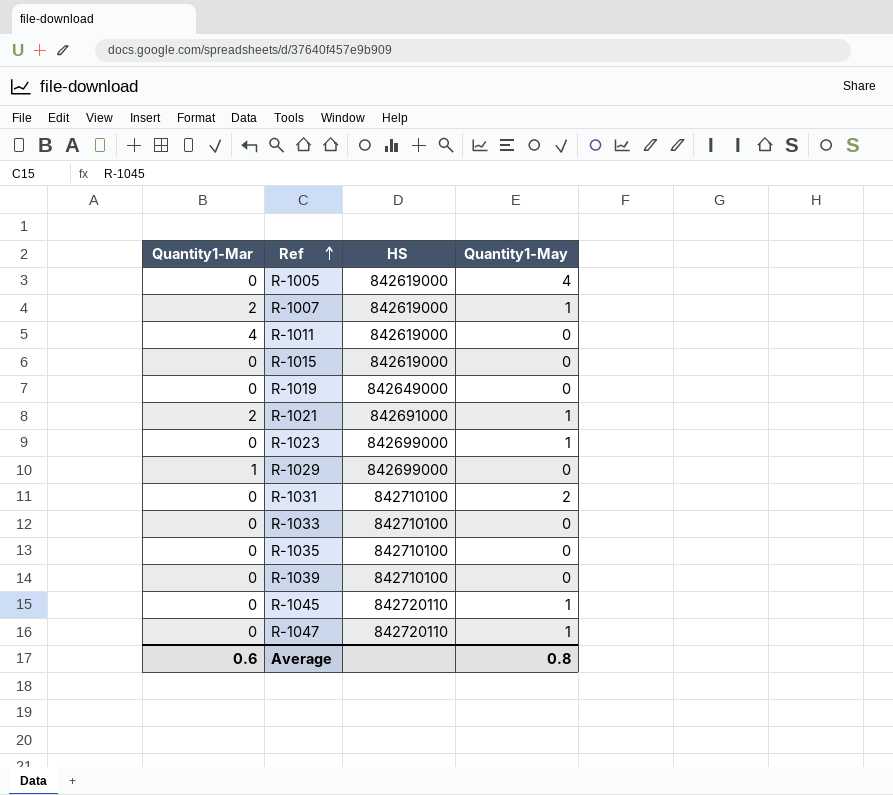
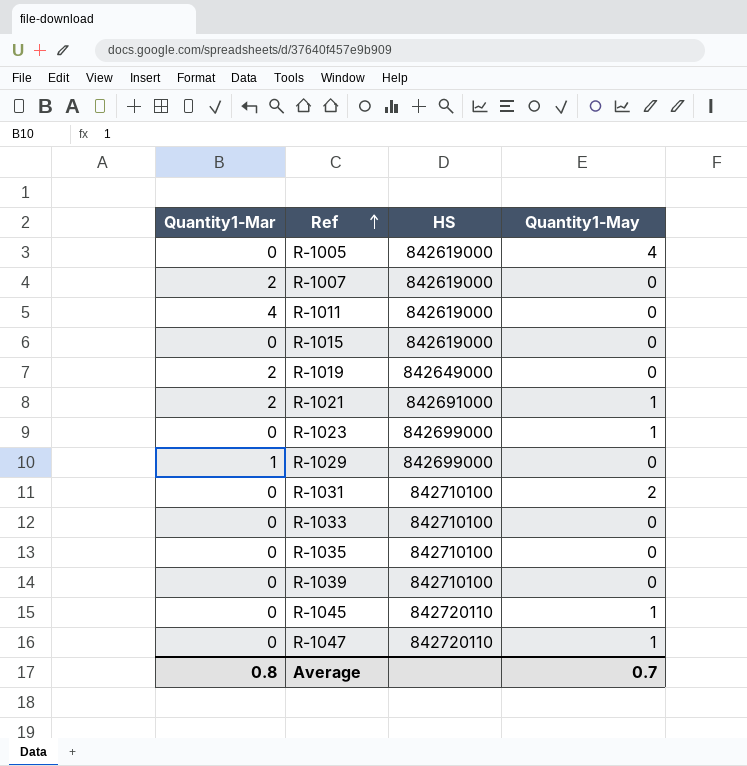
R-1007 | Quantity1-May: 1 -> 0
R-1019 | Quantity1-Mar: 0 -> 2
Average | Quantity1-Mar: 0.6 -> 0.8
Average | Quantity1-May: 0.8 -> 0.7

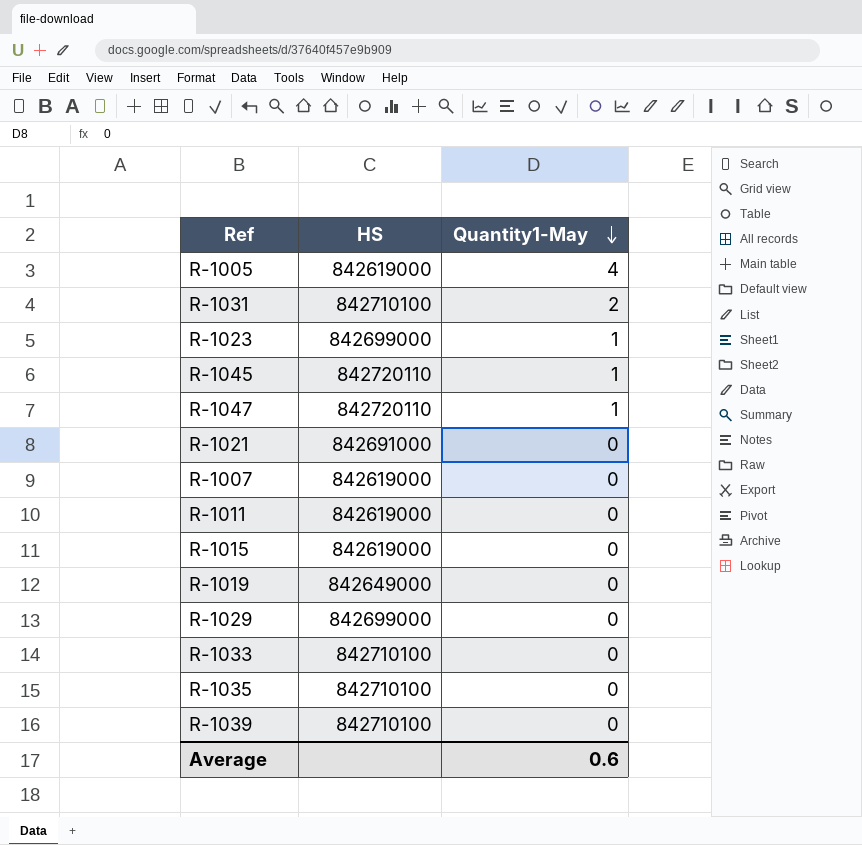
row order: Ref ascending -> Quantity1-May descending
column Quantity1-Mar | position: 1 -> none
R-1021 | Quantity1-May: 1 -> 0
Average | Quantity1-May: 0.7 -> 0.6

